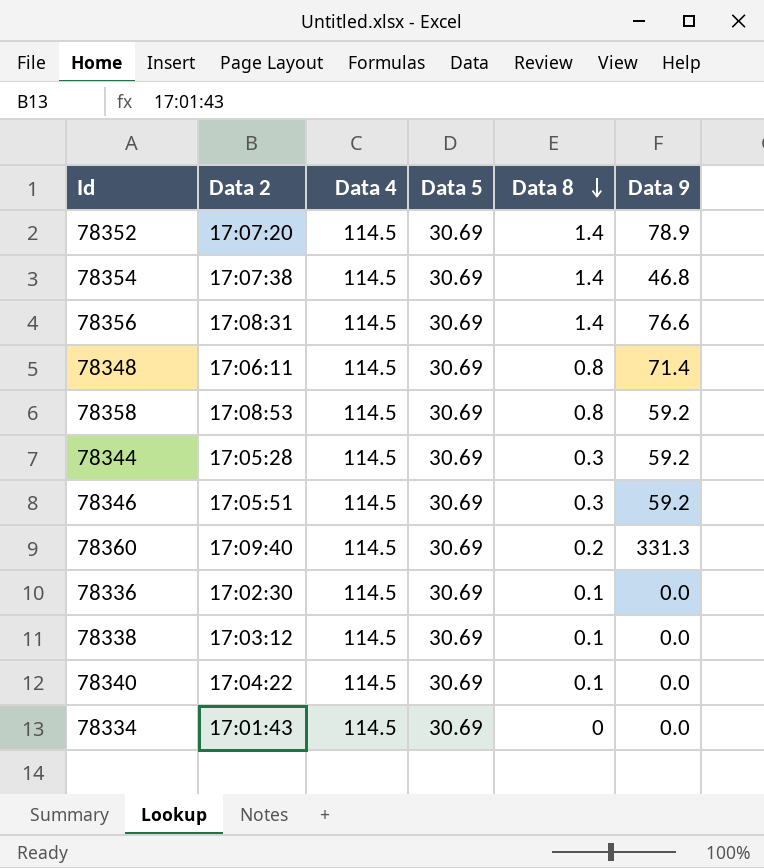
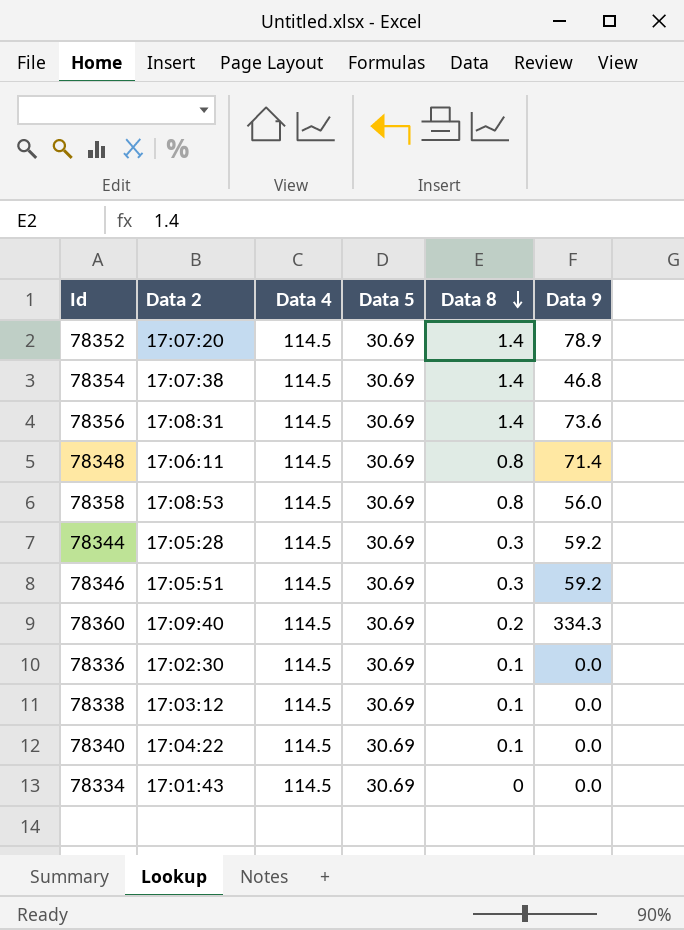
78356 | Data 9: 76.6 -> 73.6
78358 | Data 9: 59.2 -> 56.0
78360 | Data 9: 331.3 -> 334.3

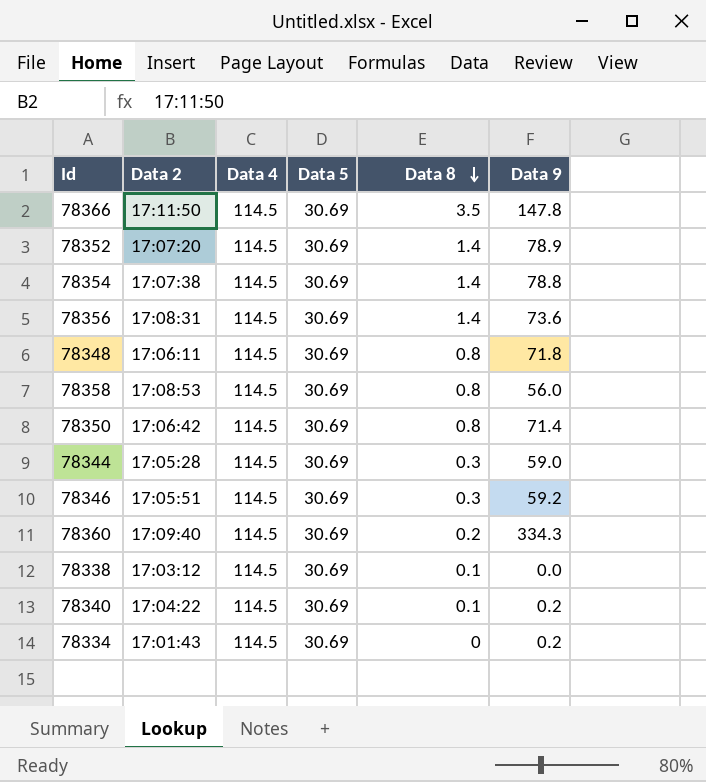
row 78336: 17:02:30 | 114.5 | 30.69 | 0.1 | 0.0 -> none
row 78366: none -> 17:11:50 | 114.5 | 30.69 | 3.5 | 147.8
78354 | Data 9: 46.8 -> 78.8
78348 | Data 9: 71.4 -> 71.8
row 78350: none -> 17:06:42 | 114.5 | 30.69 | 0.8 | 71.4
78344 | Data 9: 59.2 -> 59.0
78340 | Data 9: 0.0 -> 0.2
78334 | Data 9: 0.0 -> 0.2

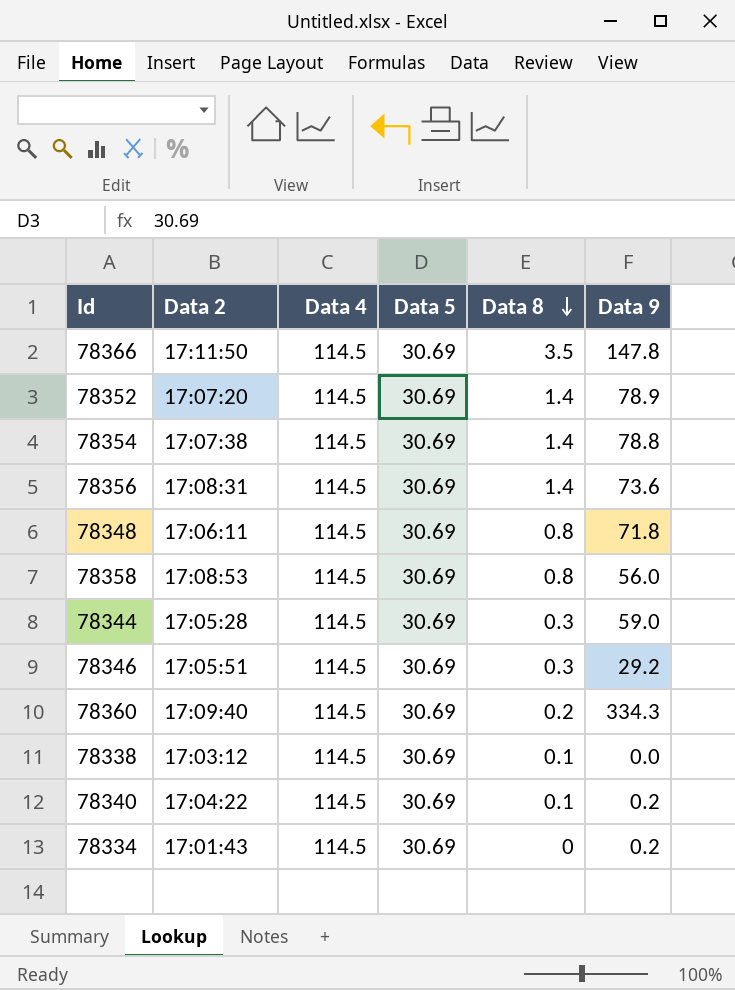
row 78350: 17:06:42 | 114.5 | 30.69 | 0.8 | 71.4 -> none
78346 | Data 9: 59.2 -> 29.2

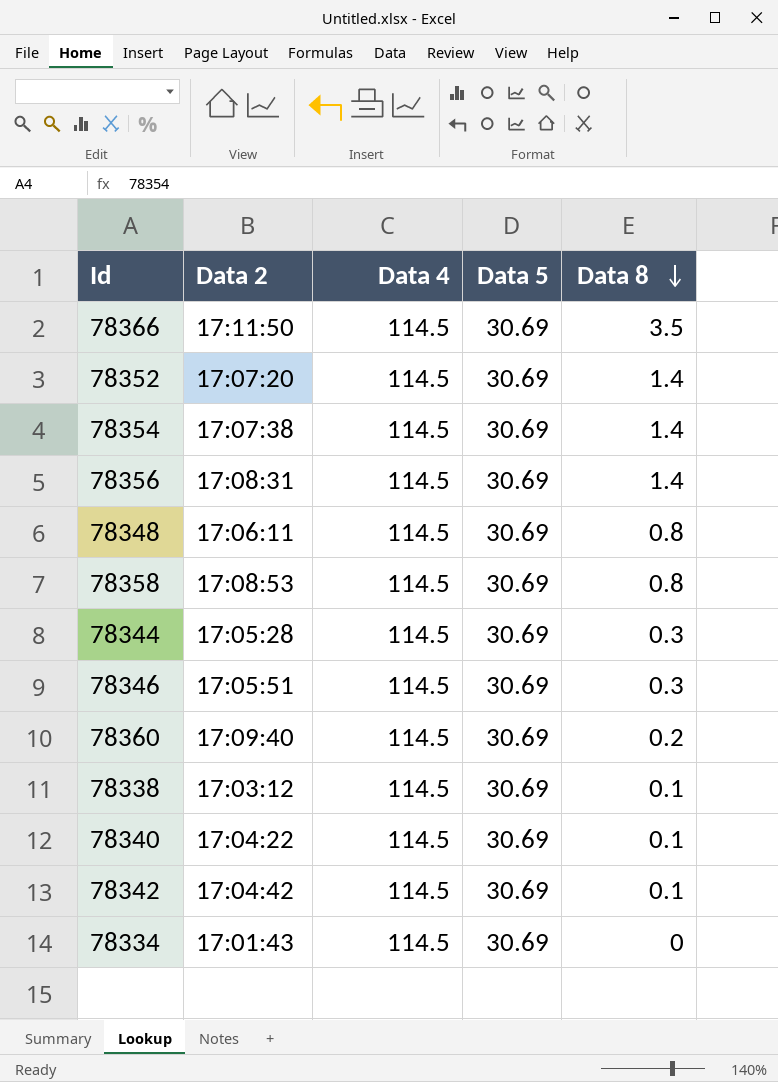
column Data 9 | position: 6 -> none
row 78342: none -> 17:04:42 | 114.5 | 30.69 | 0.1

